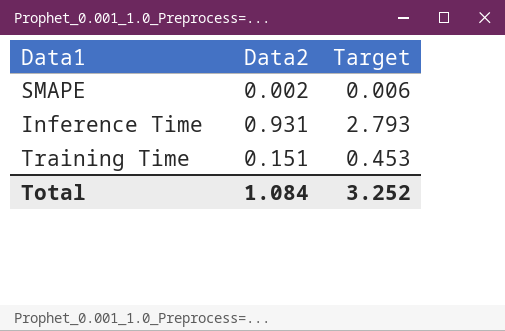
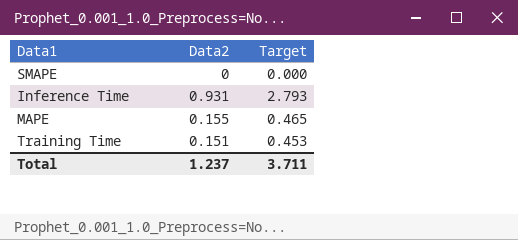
SMAPE | Data2: 0.002 -> 0
SMAPE | Target: 0.006 -> 0.000
row MAPE: none -> 0.155 | 0.465
Total | Data2: 1.084 -> 1.237
Total | Target: 3.252 -> 3.711

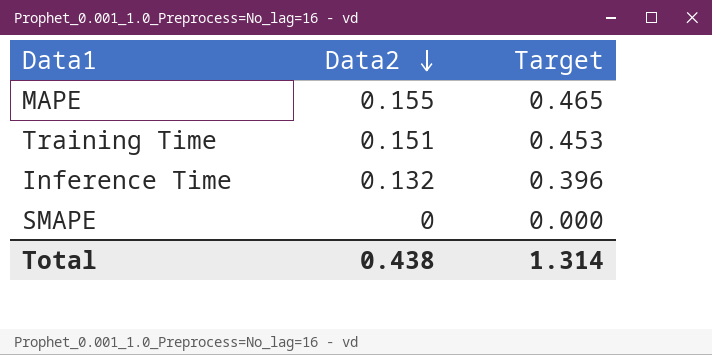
row order: none -> Data2 descending
Inference Time | Data2: 0.931 -> 0.132
Inference Time | Target: 2.793 -> 0.396
Total | Data2: 1.237 -> 0.438
Total | Target: 3.711 -> 1.314

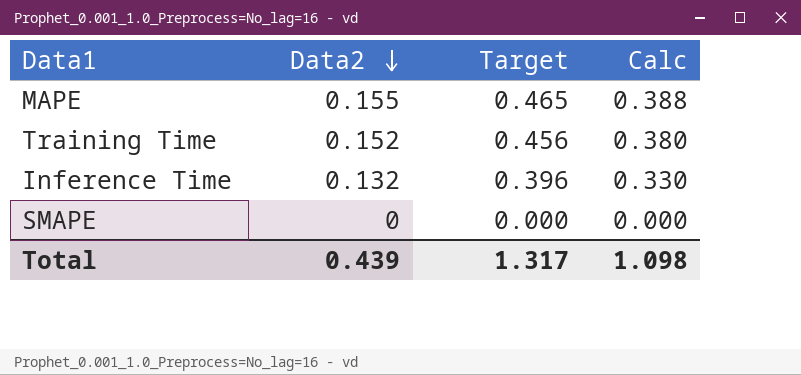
column Calc | formula: none -> [Data2] * 2.5
Training Time | Data2: 0.151 -> 0.152
Training Time | Target: 0.453 -> 0.456
Total | Data2: 0.438 -> 0.439
Total | Target: 1.314 -> 1.317

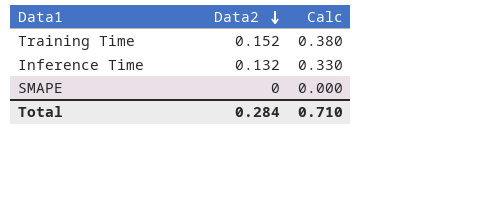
column Target | formula: [Data2] * 3 -> none
row MAPE: 0.155 | 0.465 | 0.388 -> none
Total | Data2: 0.439 -> 0.284
Total | Calc: 1.098 -> 0.710

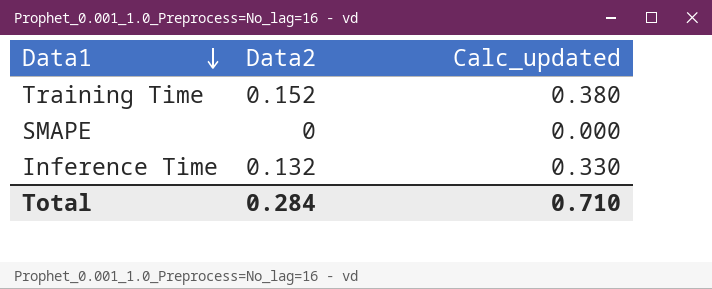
row order: Data2 descending -> Data1 descending
column name: Calc -> Calc_updated

